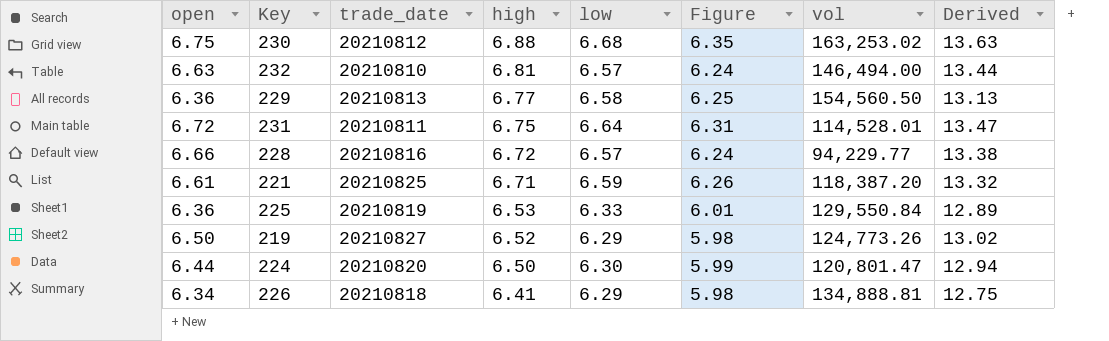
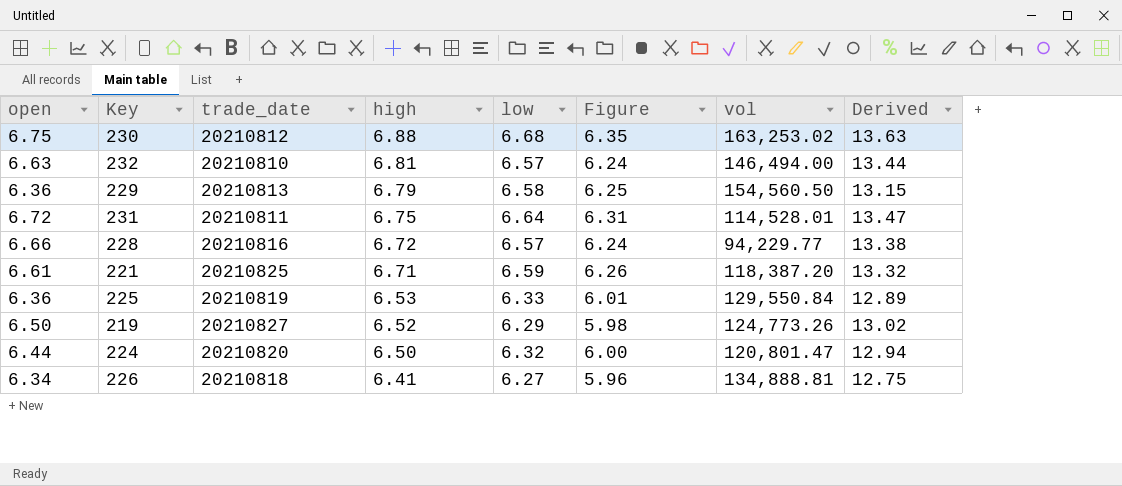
229 | high: 6.77 -> 6.79
229 | Derived: 13.13 -> 13.15
224 | low: 6.30 -> 6.32
224 | Figure: 5.99 -> 6.00
226 | low: 6.29 -> 6.27
226 | Figure: 5.98 -> 5.96

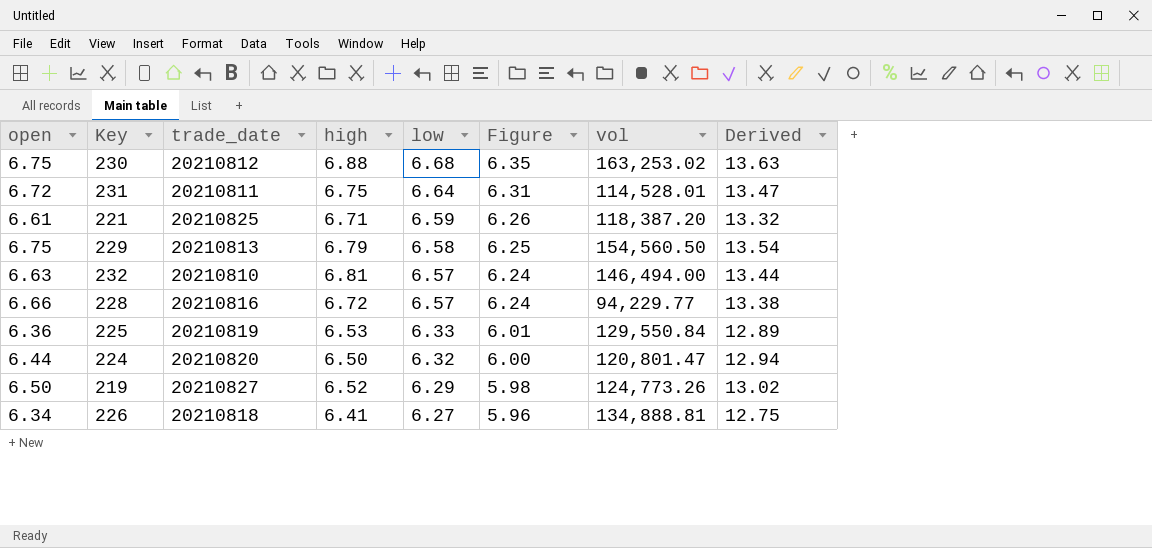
row order: high descending -> low descending
229 | open: 6.36 -> 6.75
229 | Derived: 13.15 -> 13.54

